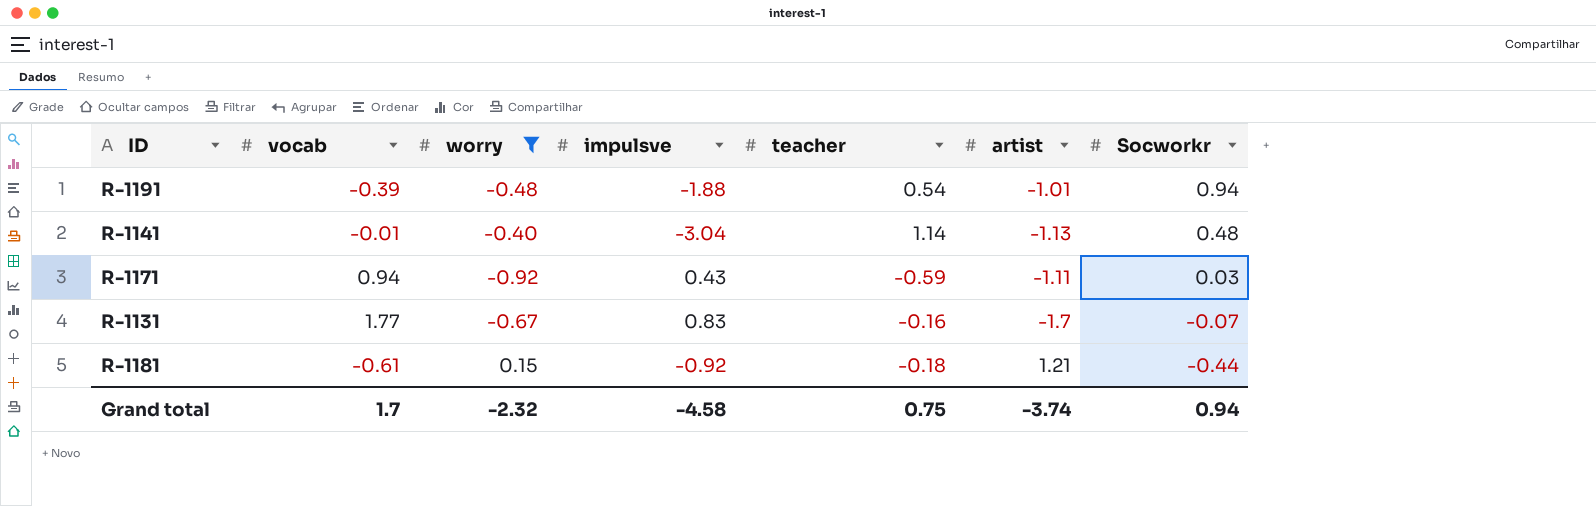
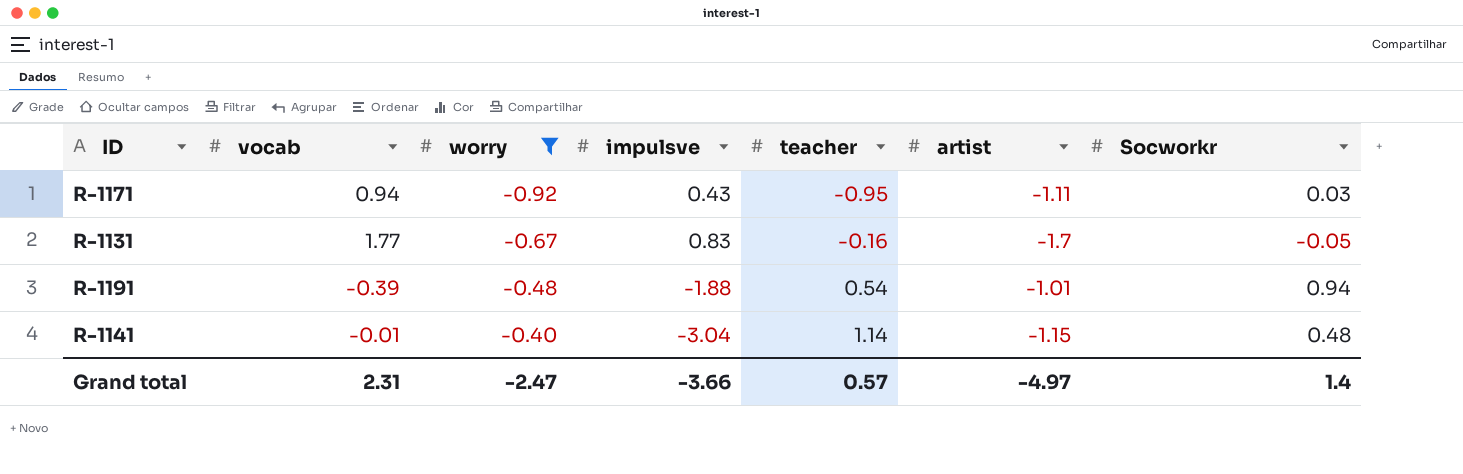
row order: Socworkr descending -> worry ascending
row R-1181: -0.61 | 0.15 | -0.92 | -0.18 | 1.21 | -0.44 -> none
R-1171 | teacher: -0.59 -> -0.95
R-1131 | Socworkr: -0.07 -> -0.05
R-1141 | artist: -1.13 -> -1.15
Grand total | vocab: 1.7 -> 2.31
Grand total | worry: -2.32 -> -2.47
Grand total | impulsve: -4.58 -> -3.66
Grand total | teacher: 0.75 -> 0.57
Grand total | artist: -3.74 -> -4.97
Grand total | Socworkr: 0.94 -> 1.4

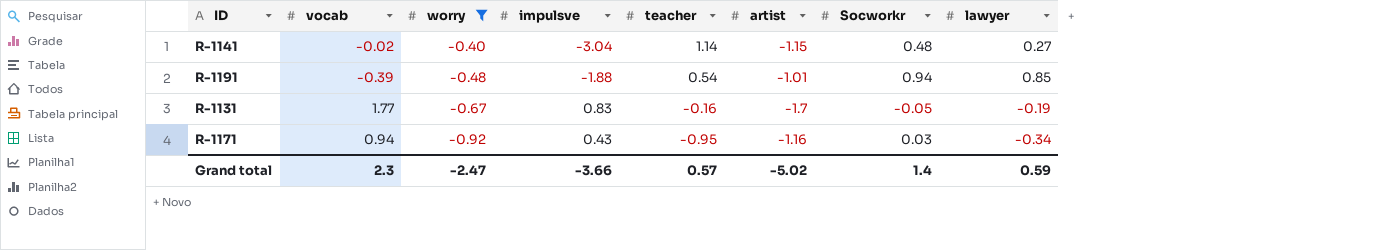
row order: worry ascending -> worry descending
column lawyer | position: none -> 8
R-1141 | vocab: -0.01 -> -0.02
R-1171 | artist: -1.11 -> -1.16
Grand total | vocab: 2.31 -> 2.3
Grand total | artist: -4.97 -> -5.02

